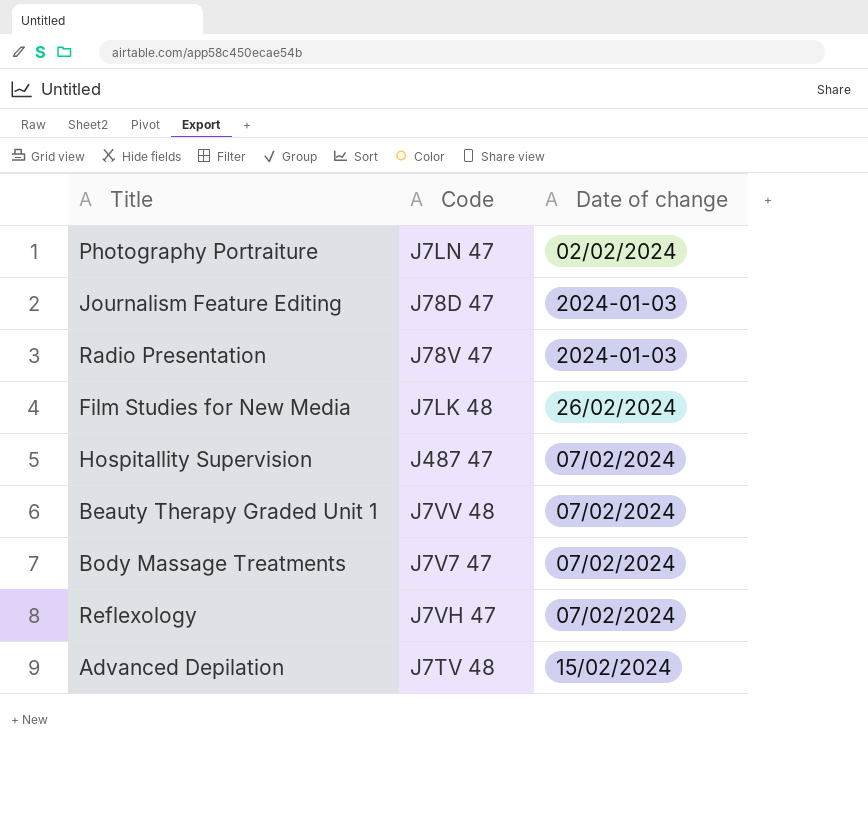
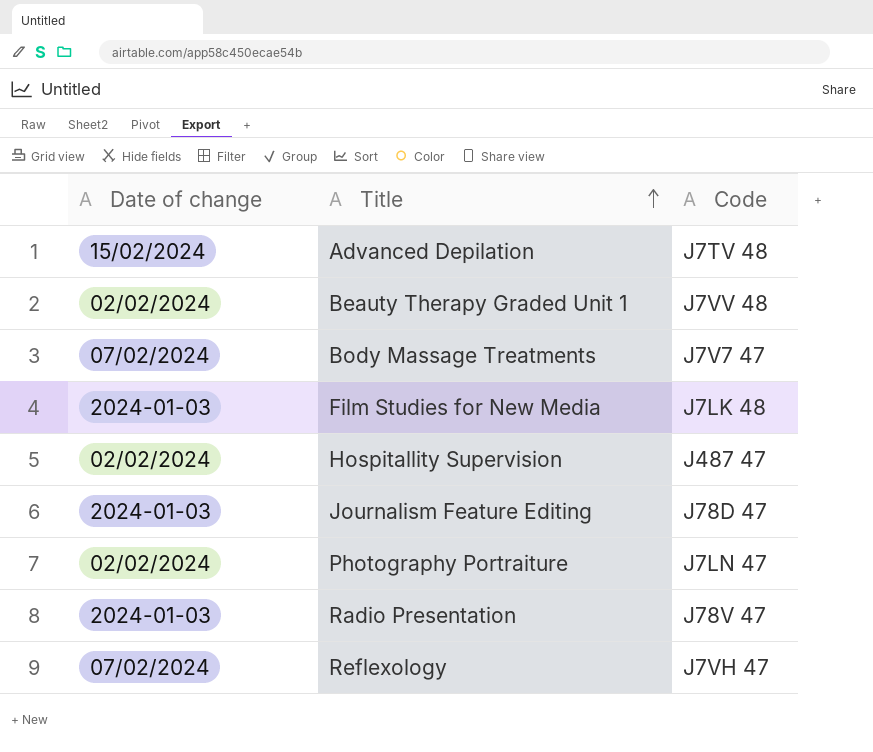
row order: none -> Title ascending
column Date of change | position: 3 -> 1
Beauty Therapy Graded Unit 1 | Date of change: 07/02/2024 -> 02/02/2024
Film Studies for New Media | Date of change: 26/02/2024 -> 2024-01-03
Hospitallity Supervision | Date of change: 07/02/2024 -> 02/02/2024

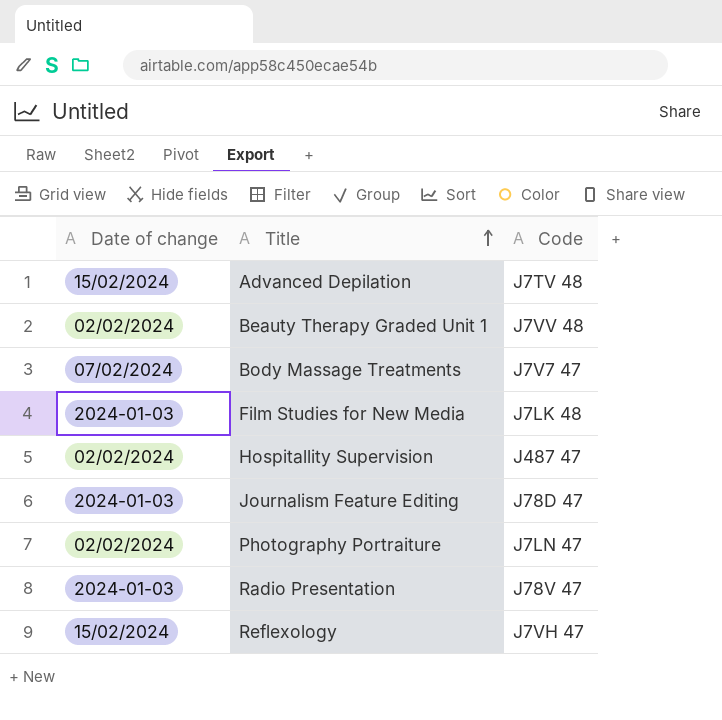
Reflexology | Date of change: 07/02/2024 -> 15/02/2024

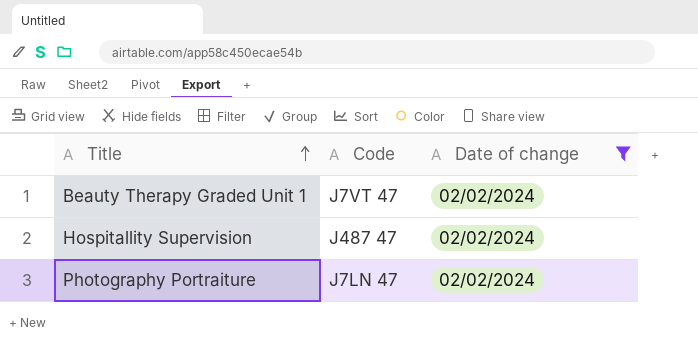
filter: none -> Date of change = 02/02/2024
column Date of change | position: 1 -> 3
Beauty Therapy Graded Unit 1 | Code: J7VV 48 -> J7VT 47

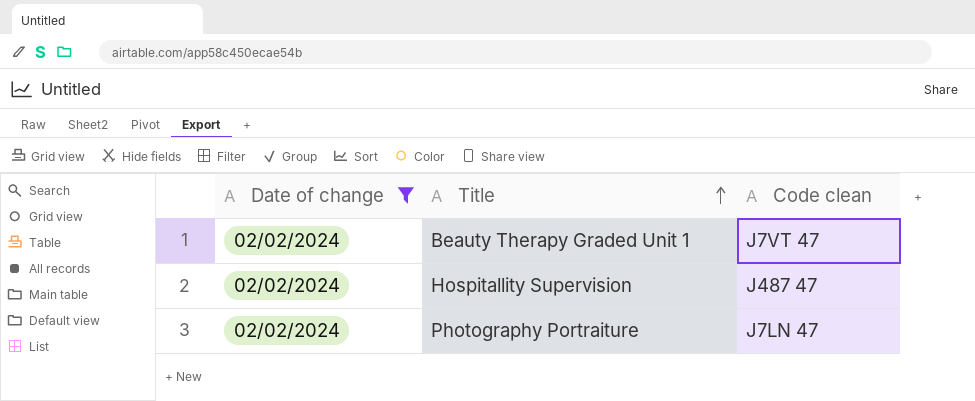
column Date of change | position: 3 -> 1
column name: Code -> Code clean

